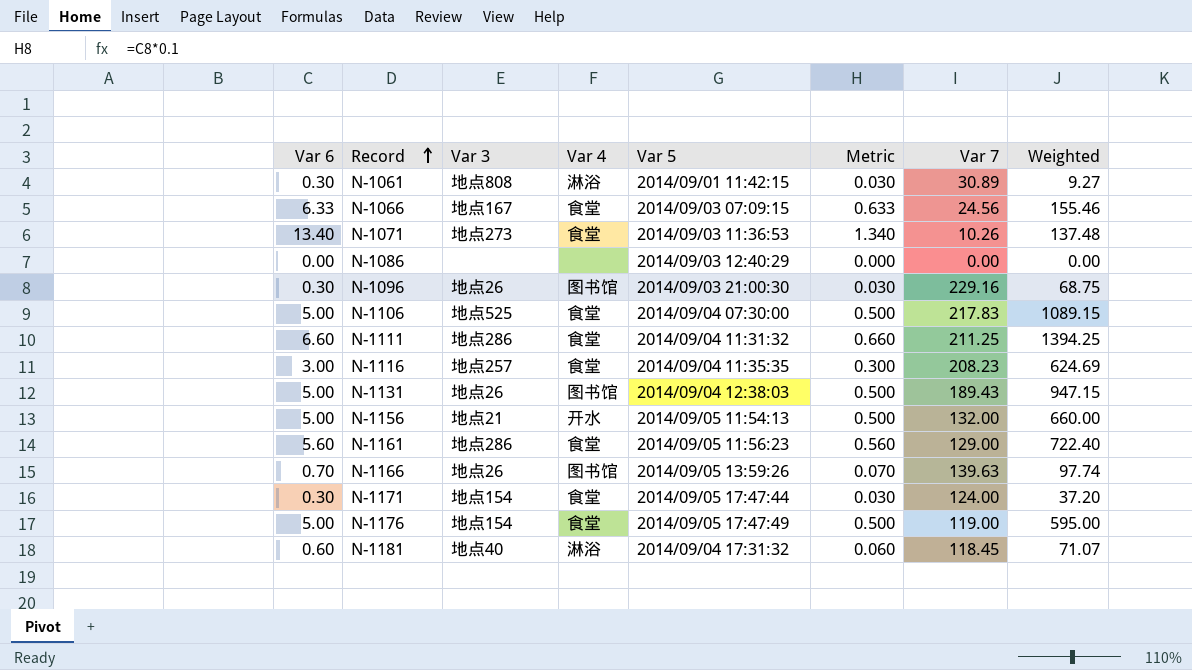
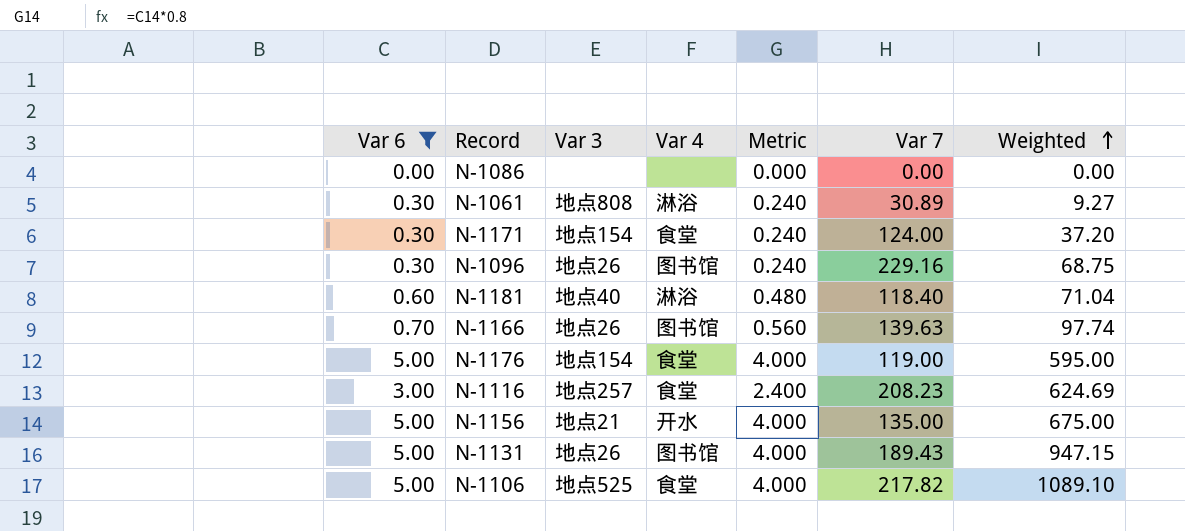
filter: none -> Var 6 <= 5.00
row order: Record ascending -> Weighted ascending
column Var 5 | position: 5 -> none
column Metric | formula: [Var 6] * 0.1 -> [Var 6] * 0.8
N-1181 | Var 7: 118.45 -> 118.40
N-1181 | Weighted: 71.07 -> 71.04
N-1156 | Var 7: 132.00 -> 135.00
N-1156 | Weighted: 660.00 -> 675.00
N-1106 | Var 7: 217.83 -> 217.82
N-1106 | Weighted: 1089.15 -> 1089.10

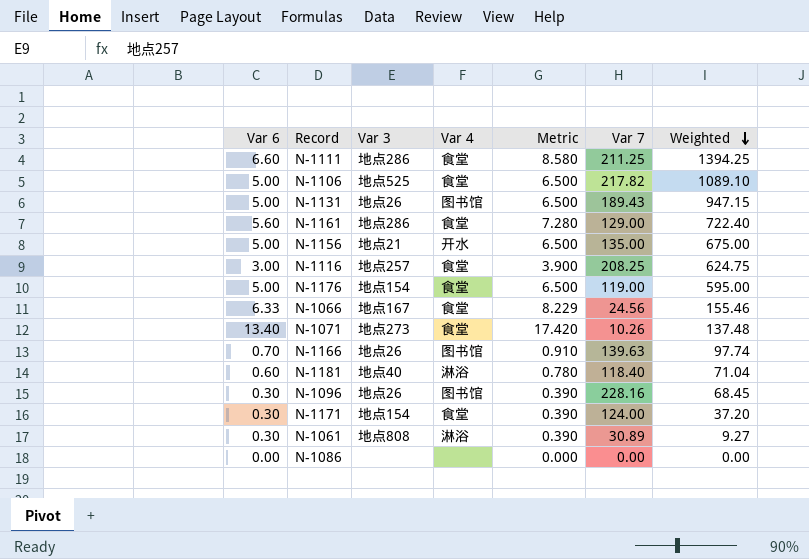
filter: Var 6 <= 5.00 -> none
row order: Weighted ascending -> Weighted descending
column Metric | formula: [Var 6] * 0.8 -> [Var 6] * 1.3
N-1116 | Var 7: 208.23 -> 208.25
N-1116 | Weighted: 624.69 -> 624.75
N-1096 | Var 7: 229.16 -> 228.16
N-1096 | Weighted: 68.75 -> 68.45

